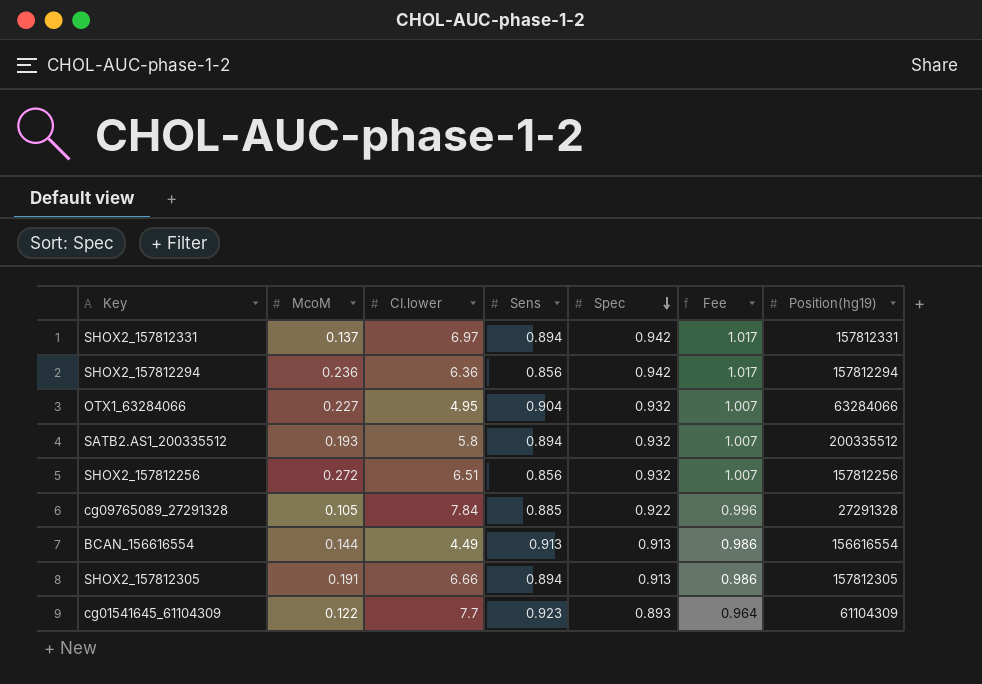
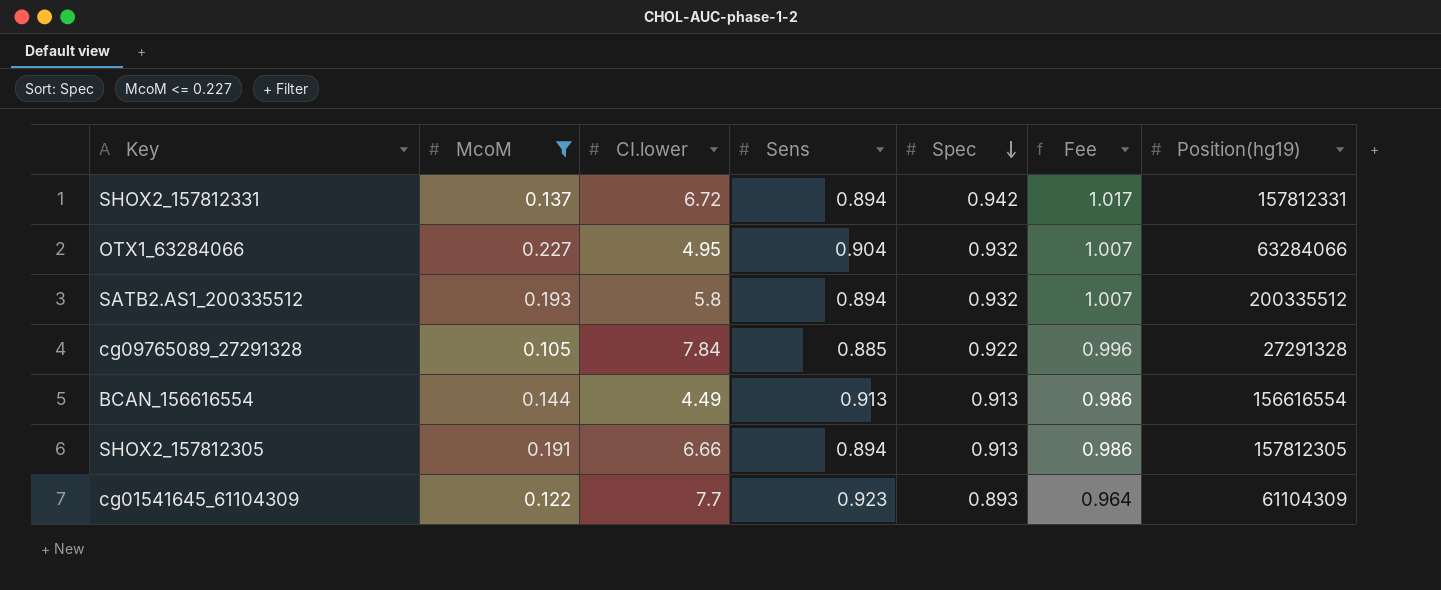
filter: none -> McoM <= 0.227
SHOX2_157812331 | CI.lower: 6.97 -> 6.72

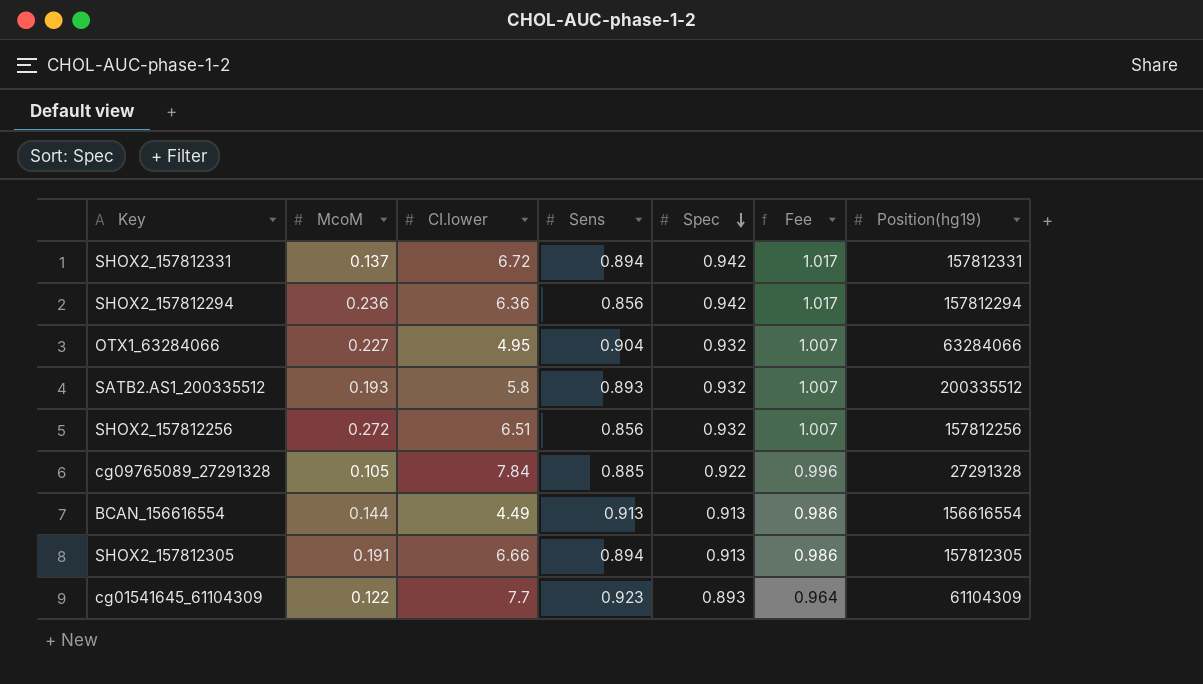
filter: McoM <= 0.227 -> none
SATB2.AS1_200335512 | Sens: 0.894 -> 0.893

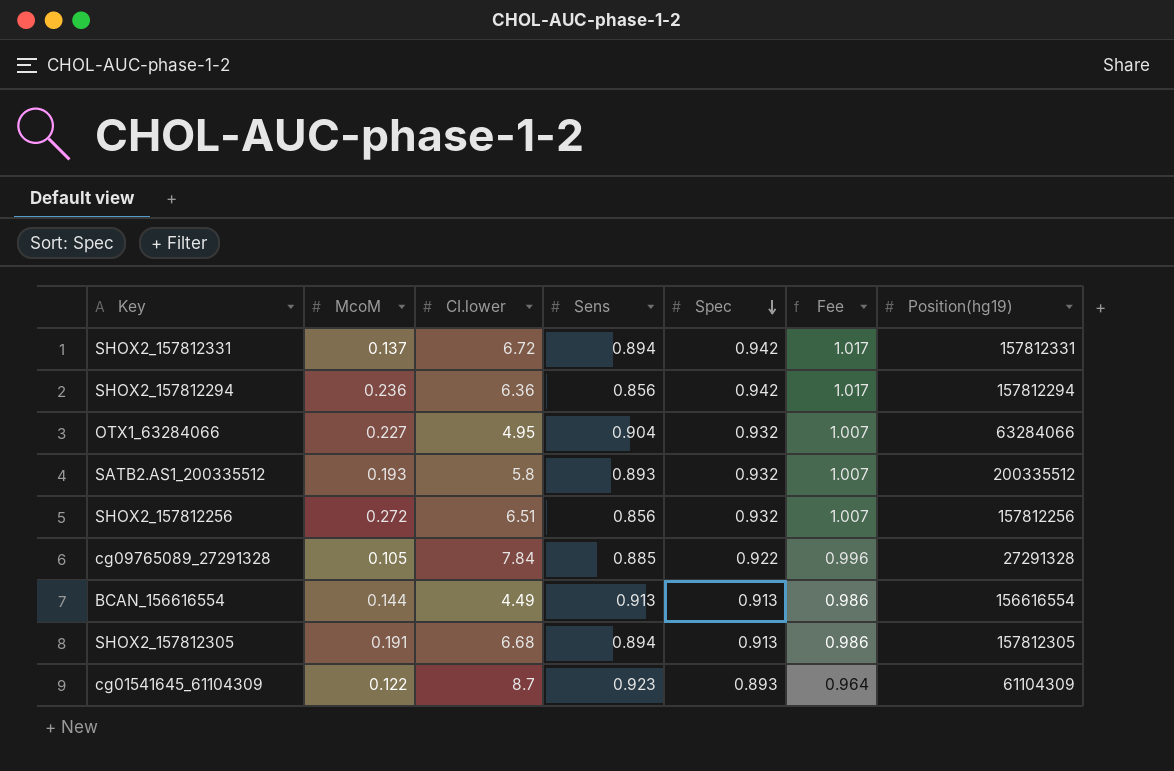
SHOX2_157812305 | CI.lower: 6.66 -> 6.68
cg01541645_61104309 | CI.lower: 7.7 -> 8.7

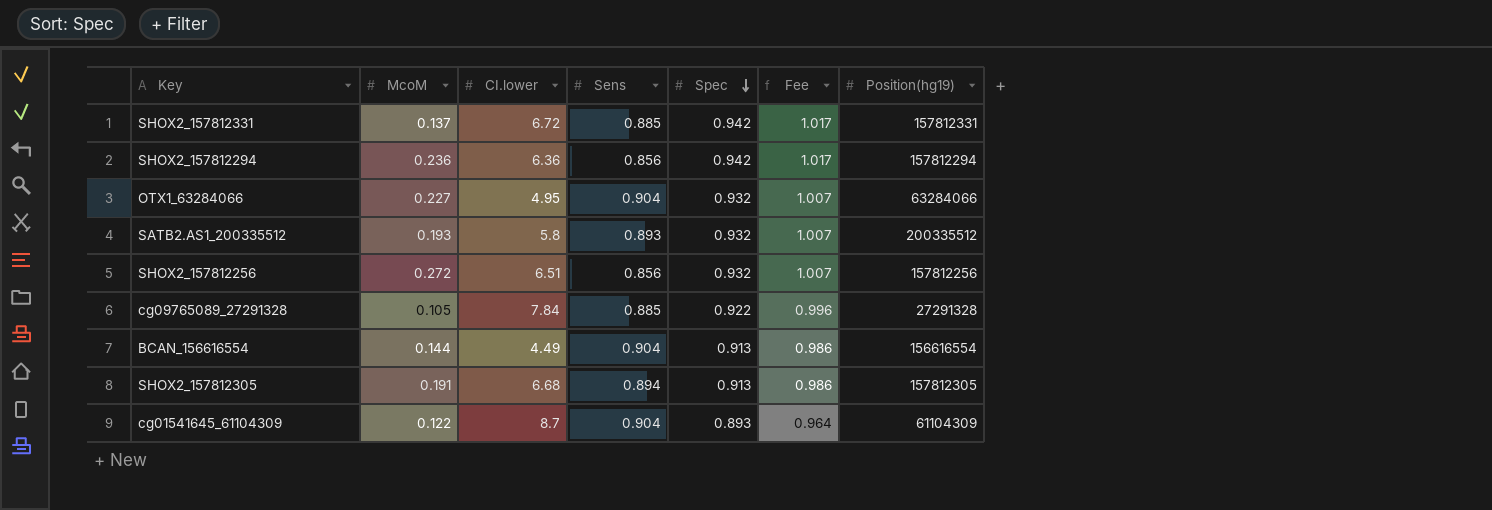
SHOX2_157812331 | Sens: 0.894 -> 0.885
BCAN_156616554 | Sens: 0.913 -> 0.904
cg01541645_61104309 | Sens: 0.923 -> 0.904

